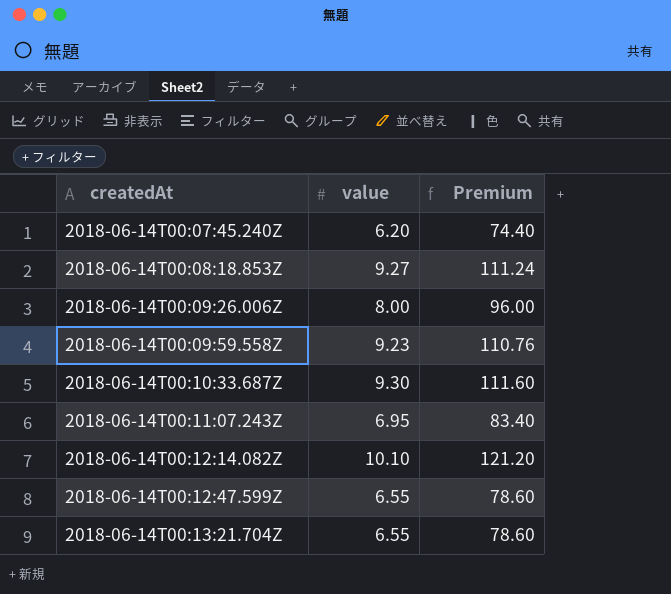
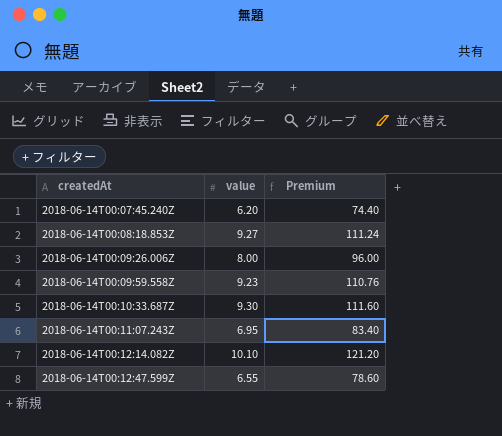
row 2018-06-14T00:13:21.704Z: 6.55 | 78.60 -> none

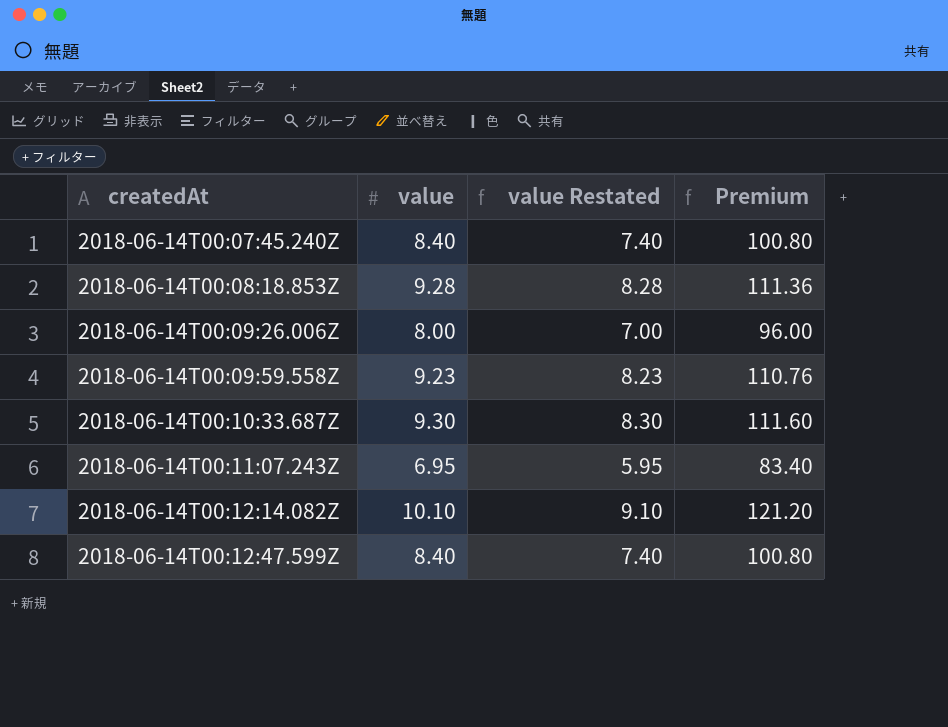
column value Restated | formula: none -> [value] - 1
2018-06-14T00:07:45.240Z | value: 6.20 -> 8.40
2018-06-14T00:07:45.240Z | Premium: 74.40 -> 100.80
2018-06-14T00:08:18.853Z | value: 9.27 -> 9.28
2018-06-14T00:08:18.853Z | Premium: 111.24 -> 111.36
2018-06-14T00:12:47.599Z | value: 6.55 -> 8.40
2018-06-14T00:12:47.599Z | Premium: 78.60 -> 100.80

